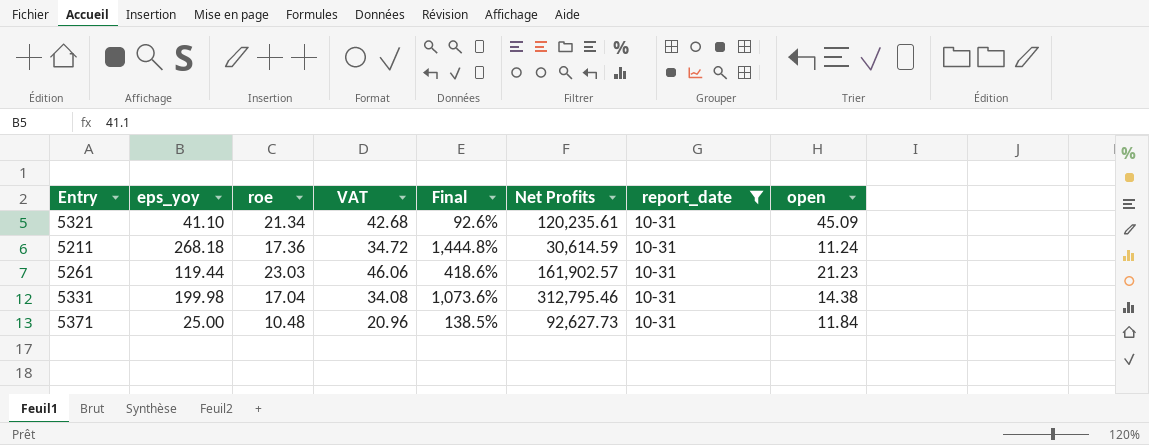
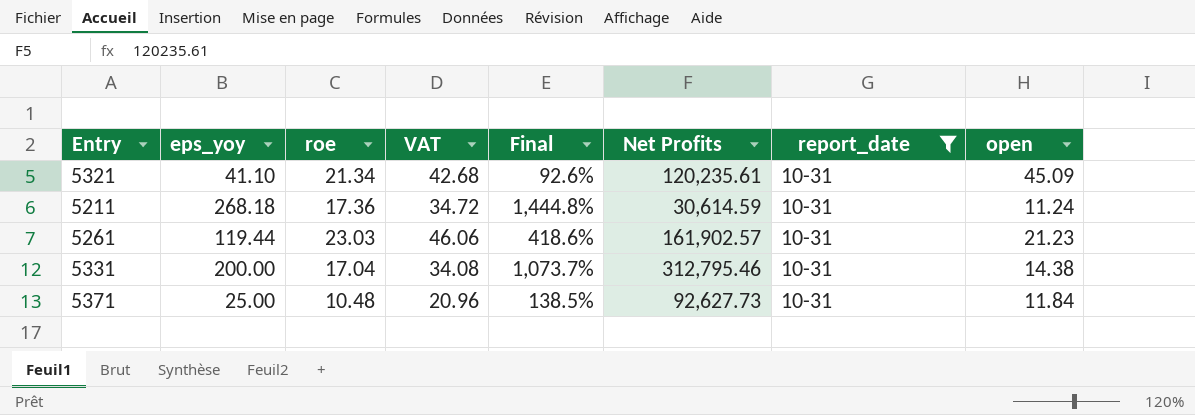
5331 | eps_yoy: 199.98 -> 200.00
5331 | Final: 1,073.6% -> 1,073.7%

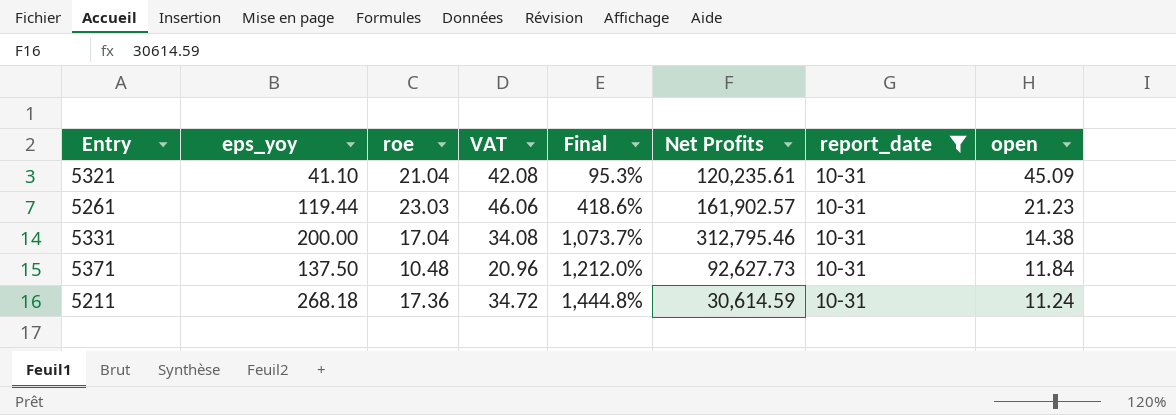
row order: none -> Final ascending
5321 | roe: 21.34 -> 21.04
5321 | VAT: 42.68 -> 42.08
5321 | Final: 92.6% -> 95.3%
5371 | eps_yoy: 25.00 -> 137.50
5371 | Final: 138.5% -> 1,212.0%

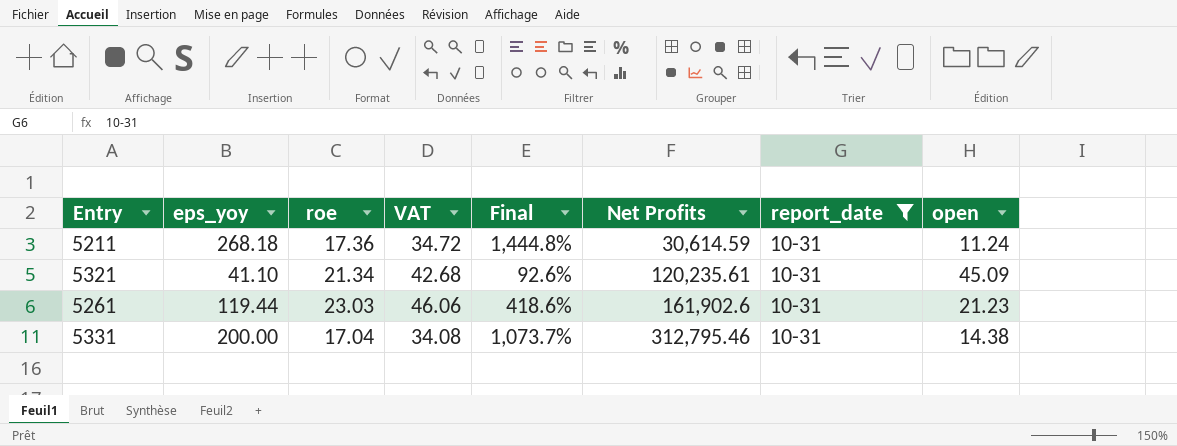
row order: Final ascending -> Net Profits ascending
row 5371: 137.50 | 10.48 | 20.96 | 1,212.0% | 92,627.73 | 10-31 | 11.84 -> none
5321 | roe: 21.04 -> 21.34
5321 | VAT: 42.08 -> 42.68
5321 | Final: 95.3% -> 92.6%
5261 | Net Profits: 161,902.57 -> 161,902.6

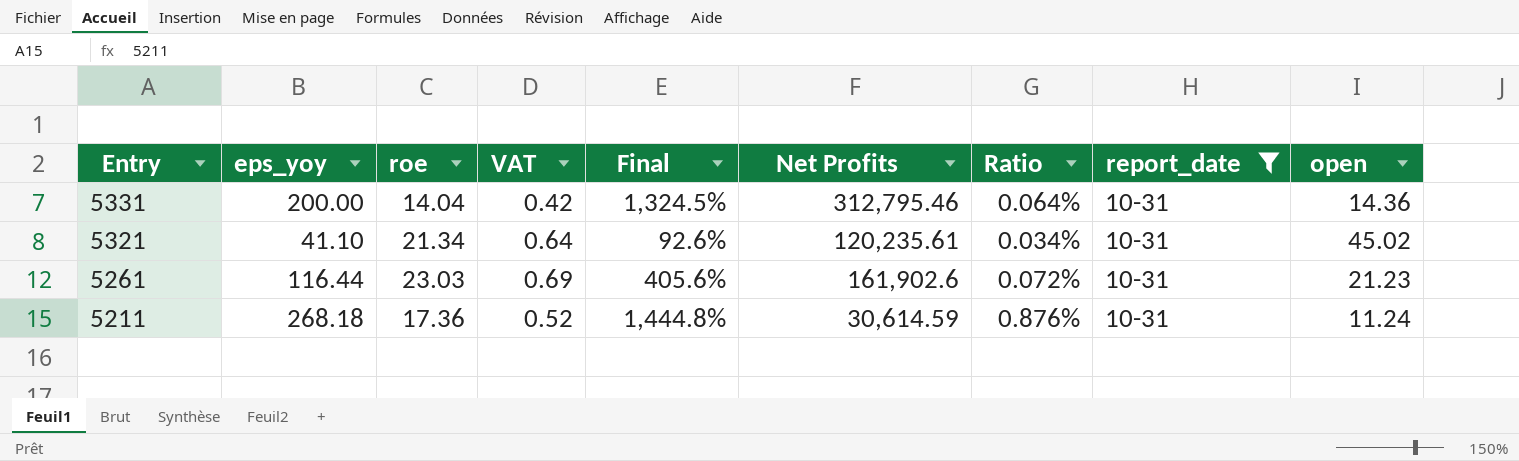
row order: Net Profits ascending -> Entry descending
column VAT | formula: [roe] * 2 -> [roe] * 0.03
column Ratio | formula: none -> [eps_yoy] / [Net Profits]
5331 | roe: 17.04 -> 14.04
5331 | Final: 1,073.7% -> 1,324.5%
5331 | open: 14.38 -> 14.36
5321 | open: 45.09 -> 45.02
5261 | eps_yoy: 119.44 -> 116.44
5261 | Final: 418.6% -> 405.6%

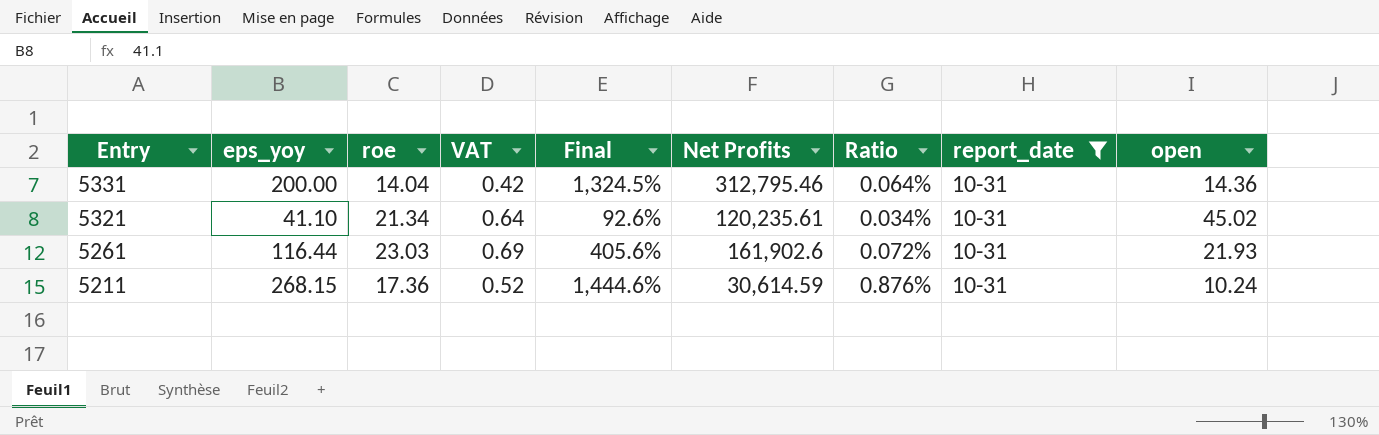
5261 | open: 21.23 -> 21.93
5211 | eps_yoy: 268.18 -> 268.15
5211 | Final: 1,444.8% -> 1,444.6%
5211 | open: 11.24 -> 10.24

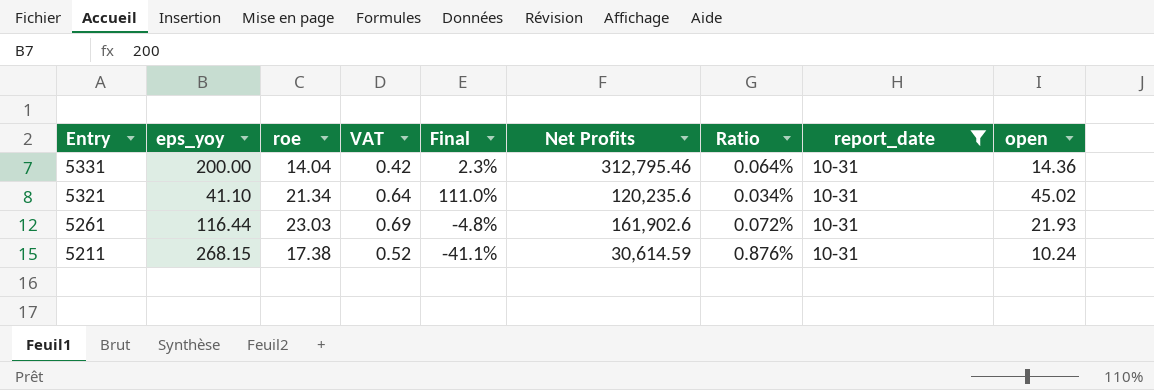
column Final | formula: ([eps_yoy] - [roe]) / [roe] -> ([open] - [roe]) / [roe]
5321 | Net Profits: 120,235.61 -> 120,235.6
5211 | roe: 17.36 -> 17.38

